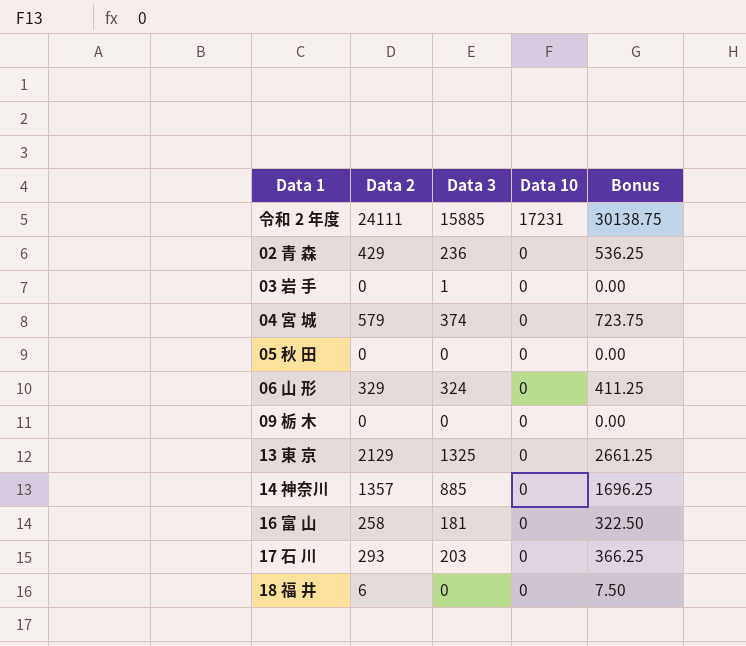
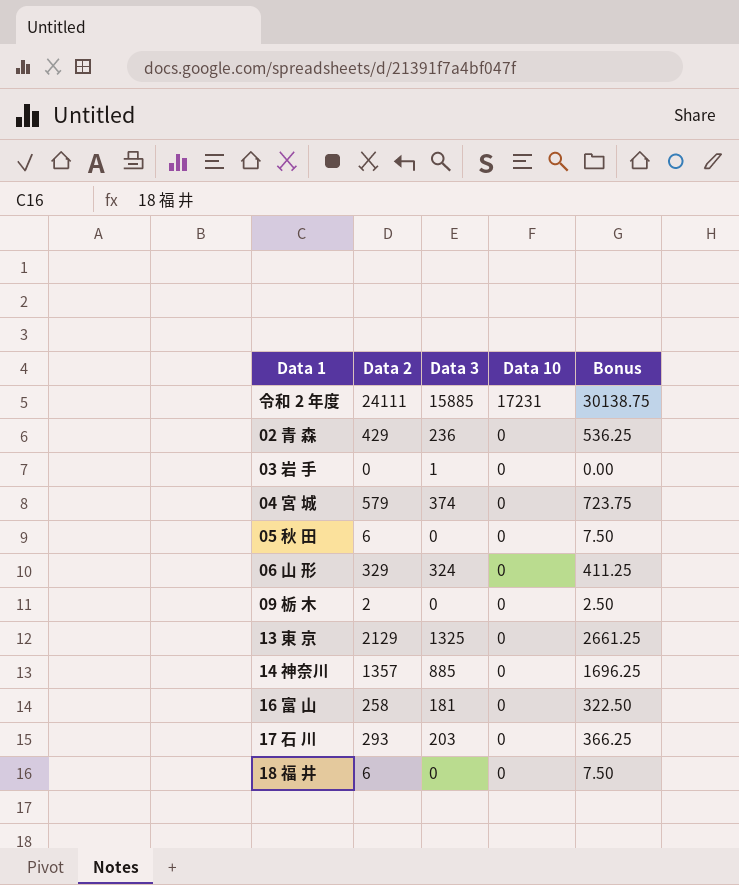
05 秋 田 | Data 2: 0 -> 6
05 秋 田 | Bonus: 0.00 -> 7.50
09 栃 木 | Data 2: 0 -> 2
09 栃 木 | Bonus: 0.00 -> 2.50

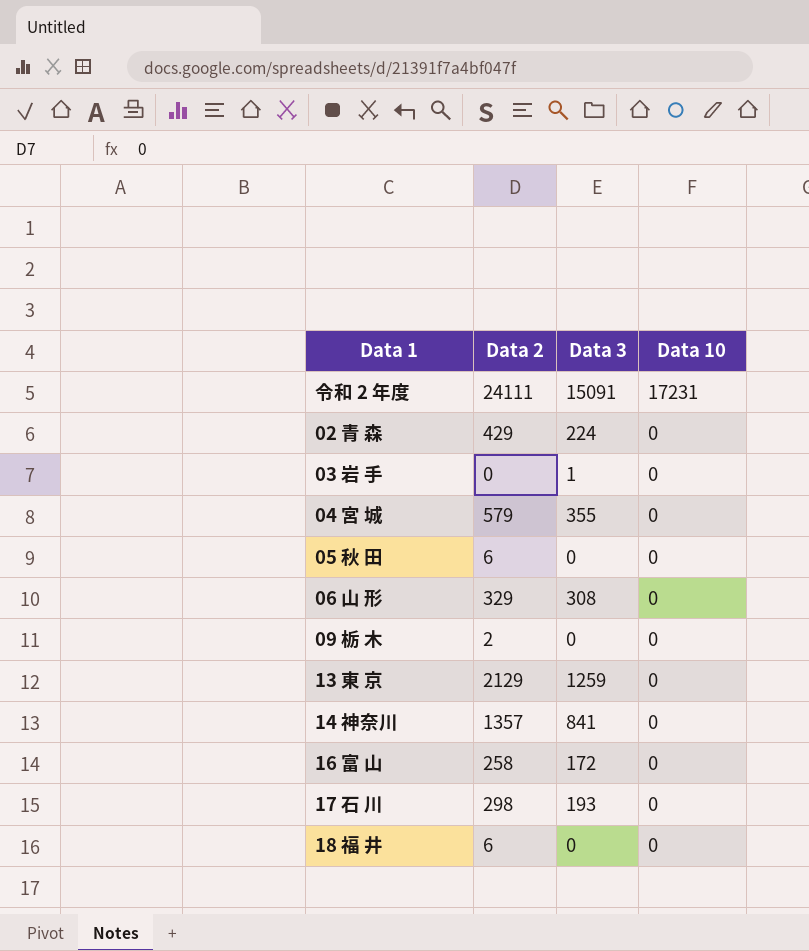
column Bonus | formula: [Data 2] * 1.25 -> none
令和 2 年度 | Data 3: 15885 -> 15091
02 青 森 | Data 3: 236 -> 224
04 宮 城 | Data 3: 374 -> 355
06 山 形 | Data 3: 324 -> 308
13 東 京 | Data 3: 1325 -> 1259
14 神奈川 | Data 3: 885 -> 841
16 富 山 | Data 3: 181 -> 172
17 石 川 | Data 2: 293 -> 298
17 石 川 | Data 3: 203 -> 193

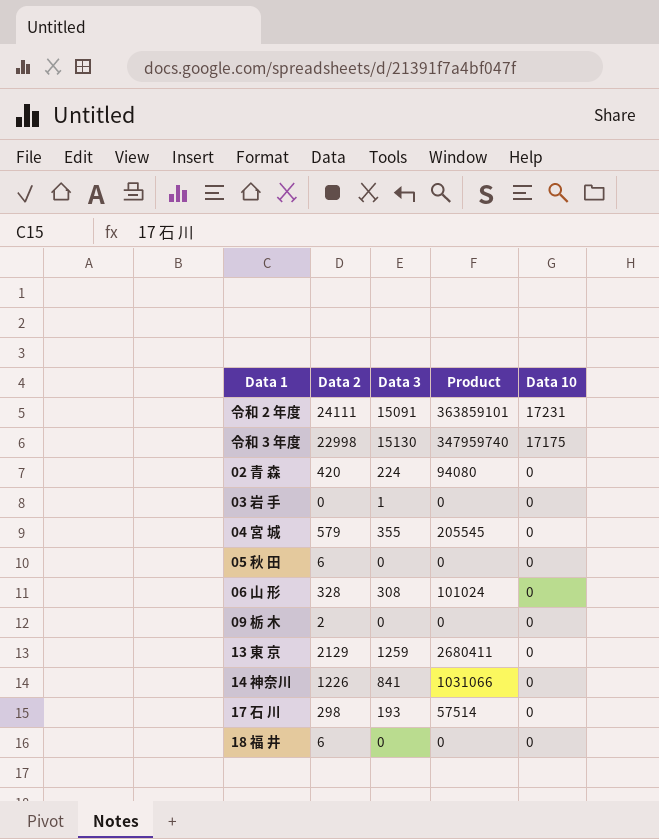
column Product | formula: none -> [Data 2] * [Data 3]
row 16 富 山: 258 | 172 | 0 -> none
row 令和 3 年度: none -> 22998 | 15130 | 347959740 | 17175
02 青 森 | Data 2: 429 -> 420
06 山 形 | Data 2: 329 -> 328
14 神奈川 | Data 2: 1357 -> 1226

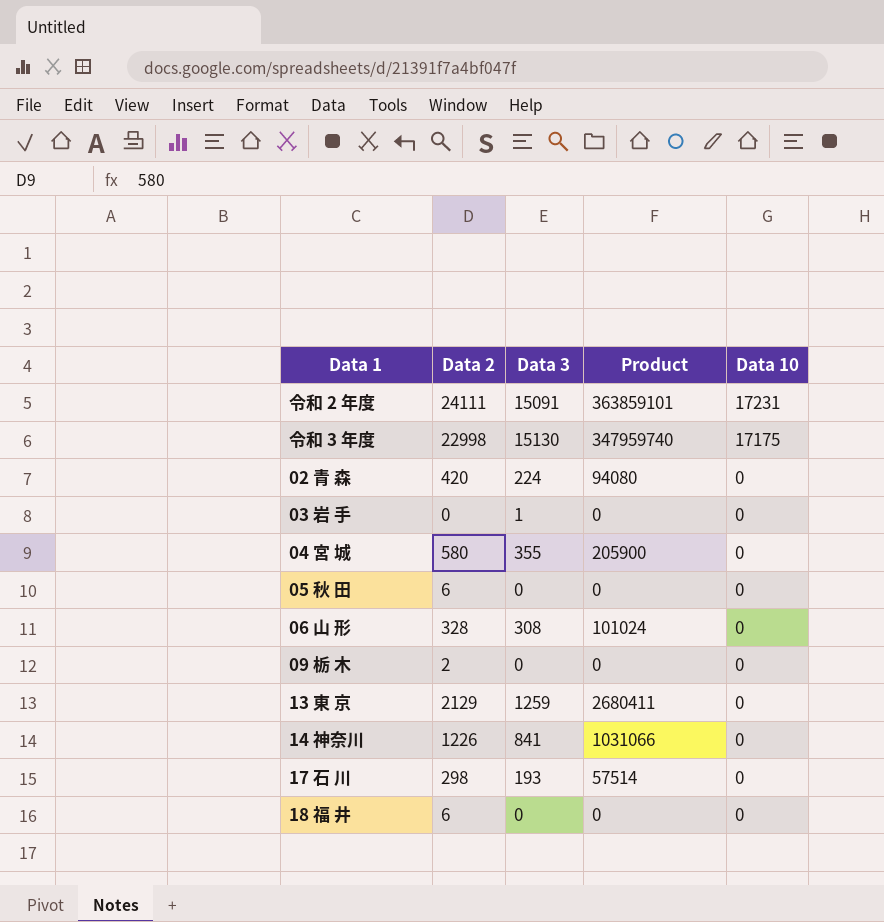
04 宮 城 | Data 2: 579 -> 580
04 宮 城 | Product: 205545 -> 205900

